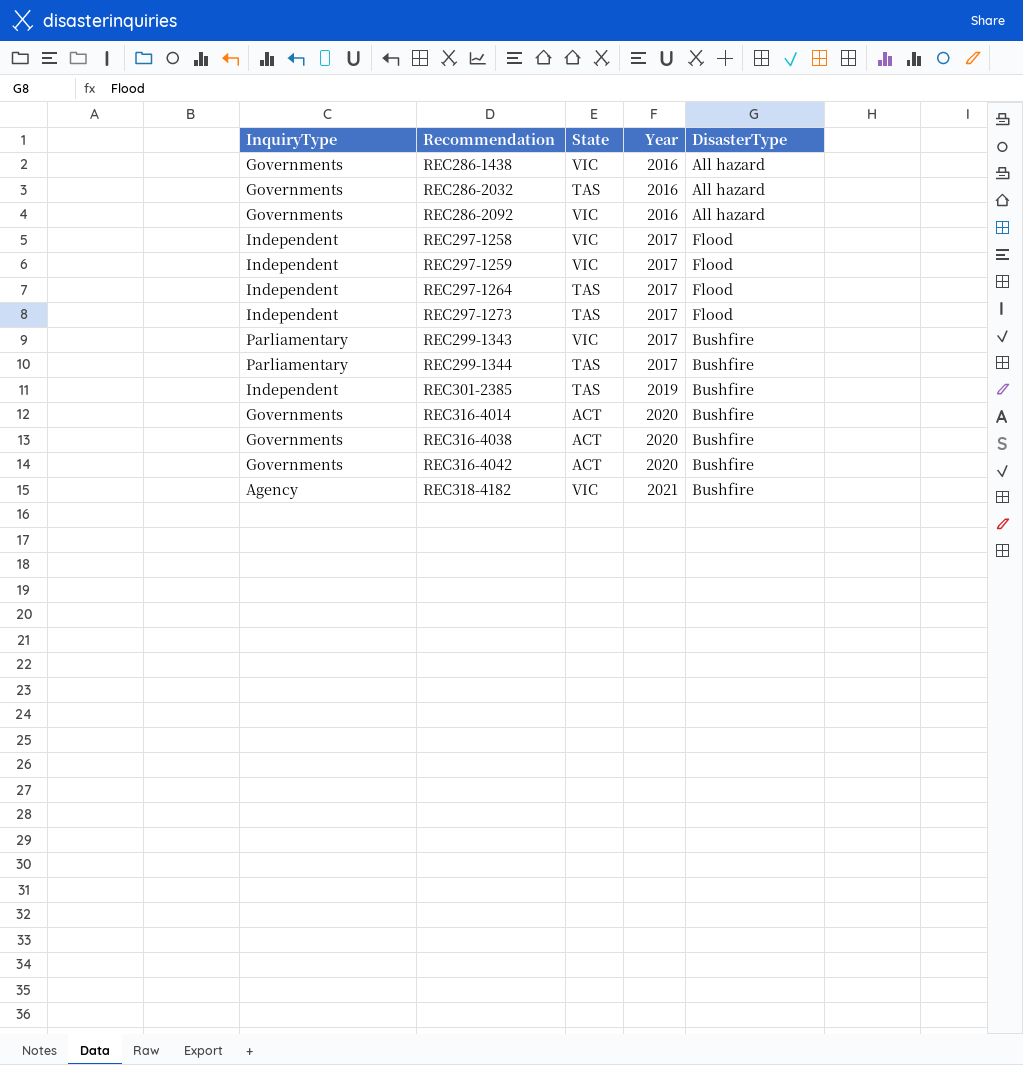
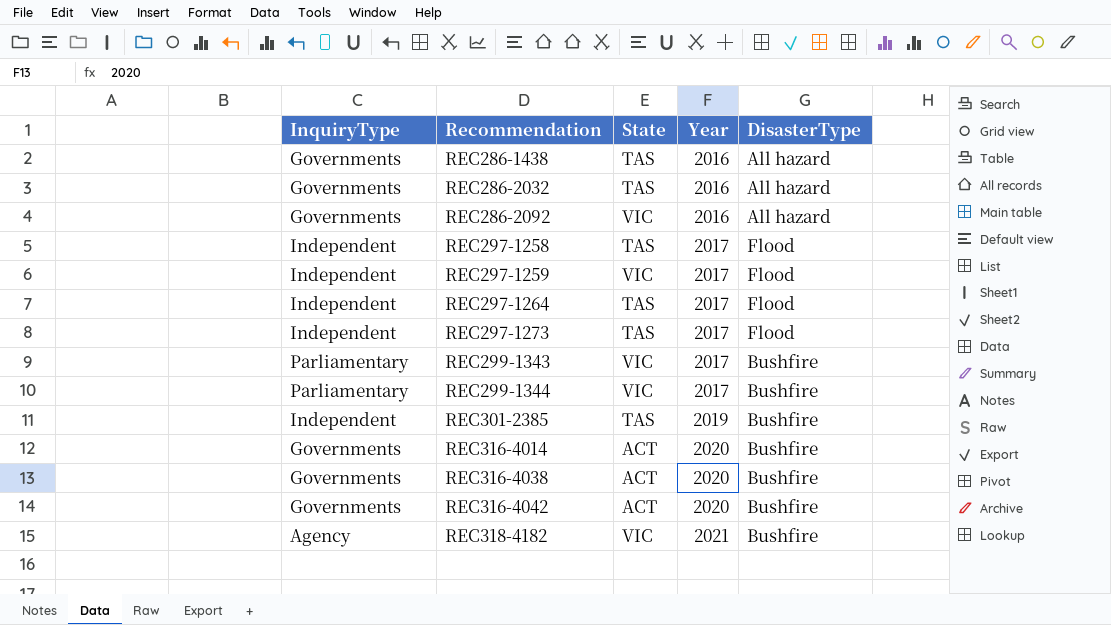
REC286-1438 | State: VIC -> TAS
REC297-1258 | State: VIC -> TAS
REC299-1344 | State: TAS -> VIC

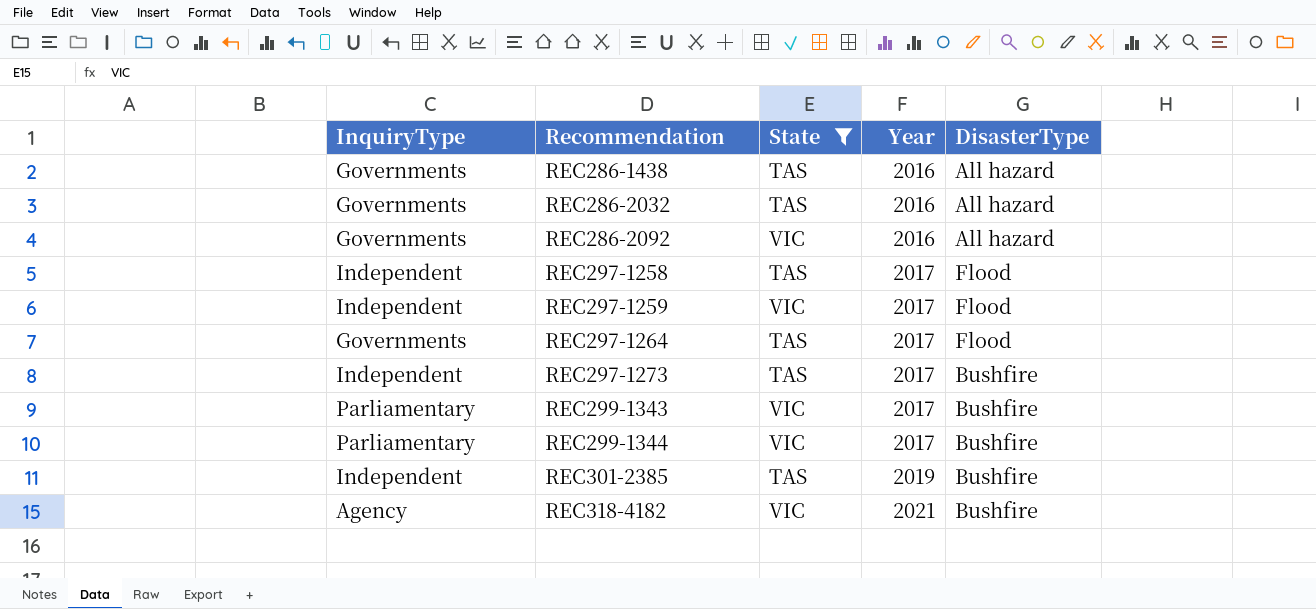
filter: none -> State != ACT
REC297-1264 | InquiryType: Independent -> Governments
REC297-1273 | DisasterType: Flood -> Bushfire

